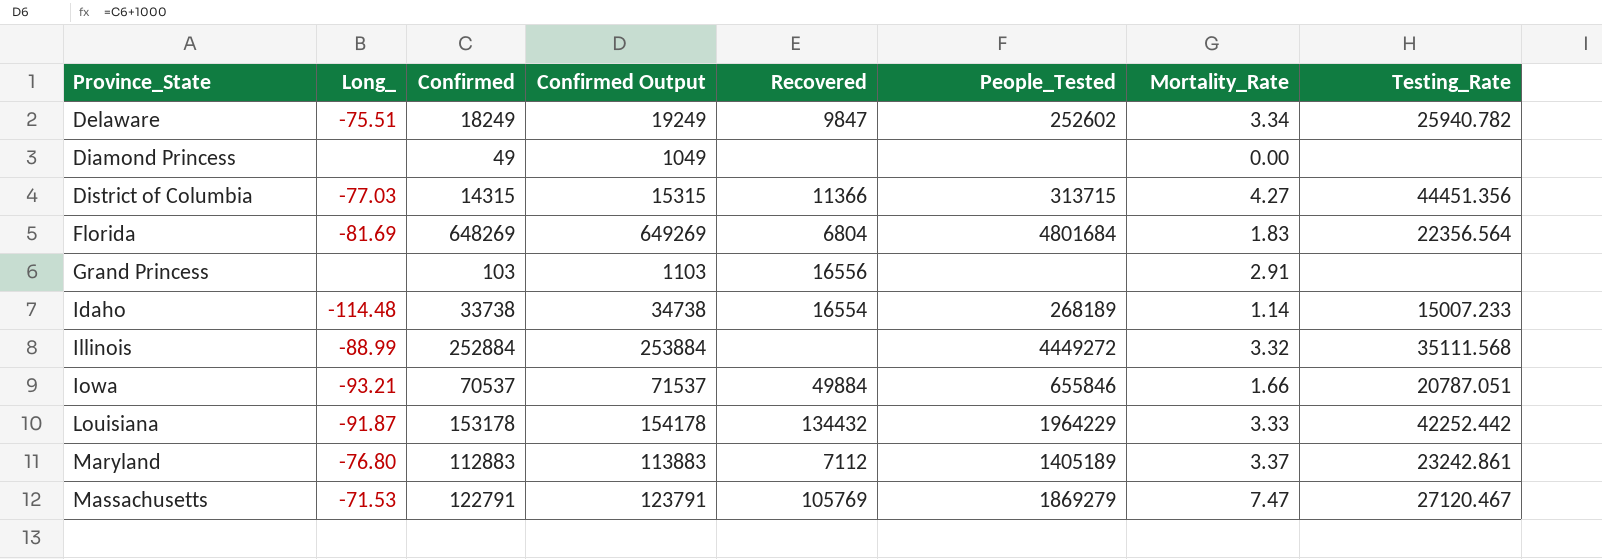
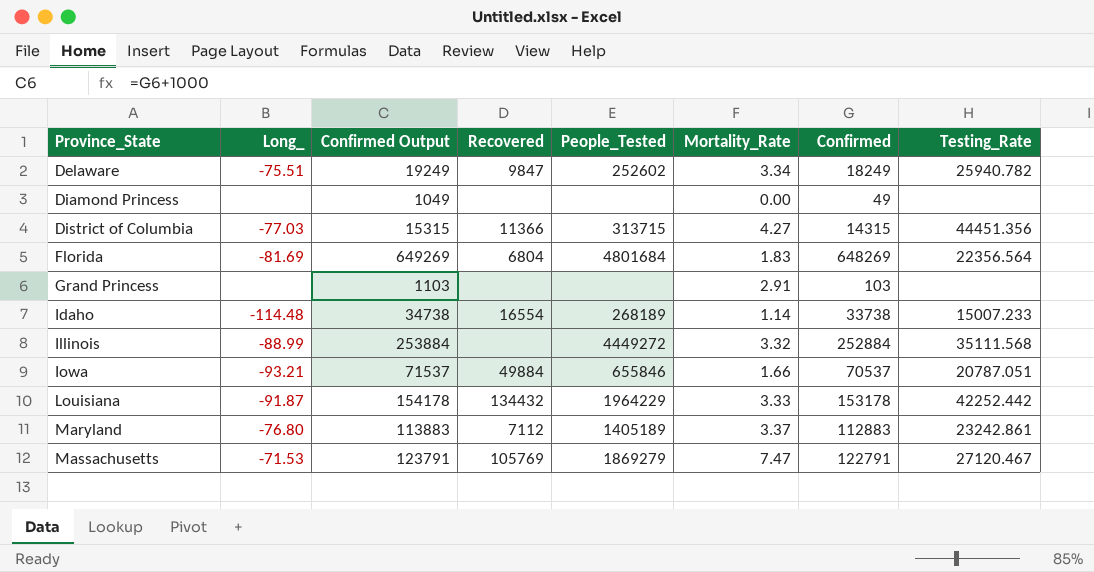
column Confirmed | position: 3 -> 7
Grand Princess | Recovered: 16556 -> none

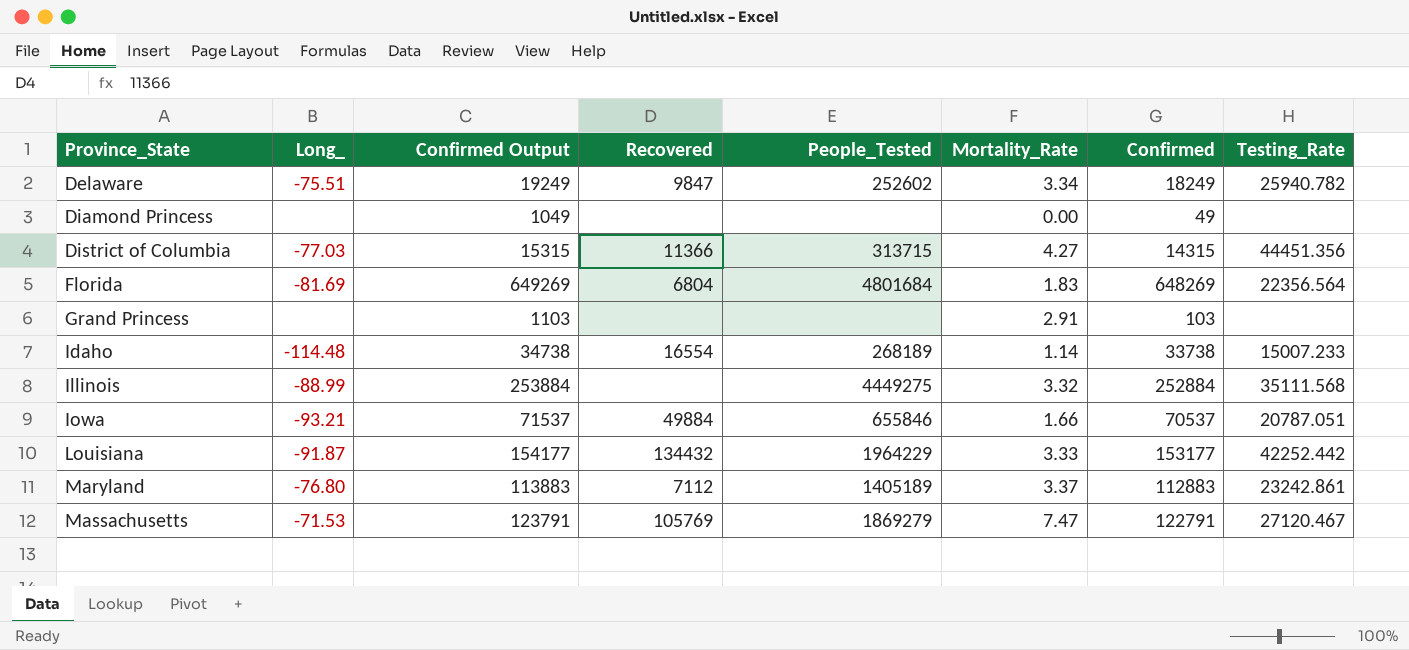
Illinois | People_Tested: 4449272 -> 4449275
Louisiana | Confirmed Output: 154178 -> 154177
Louisiana | Confirmed: 153178 -> 153177

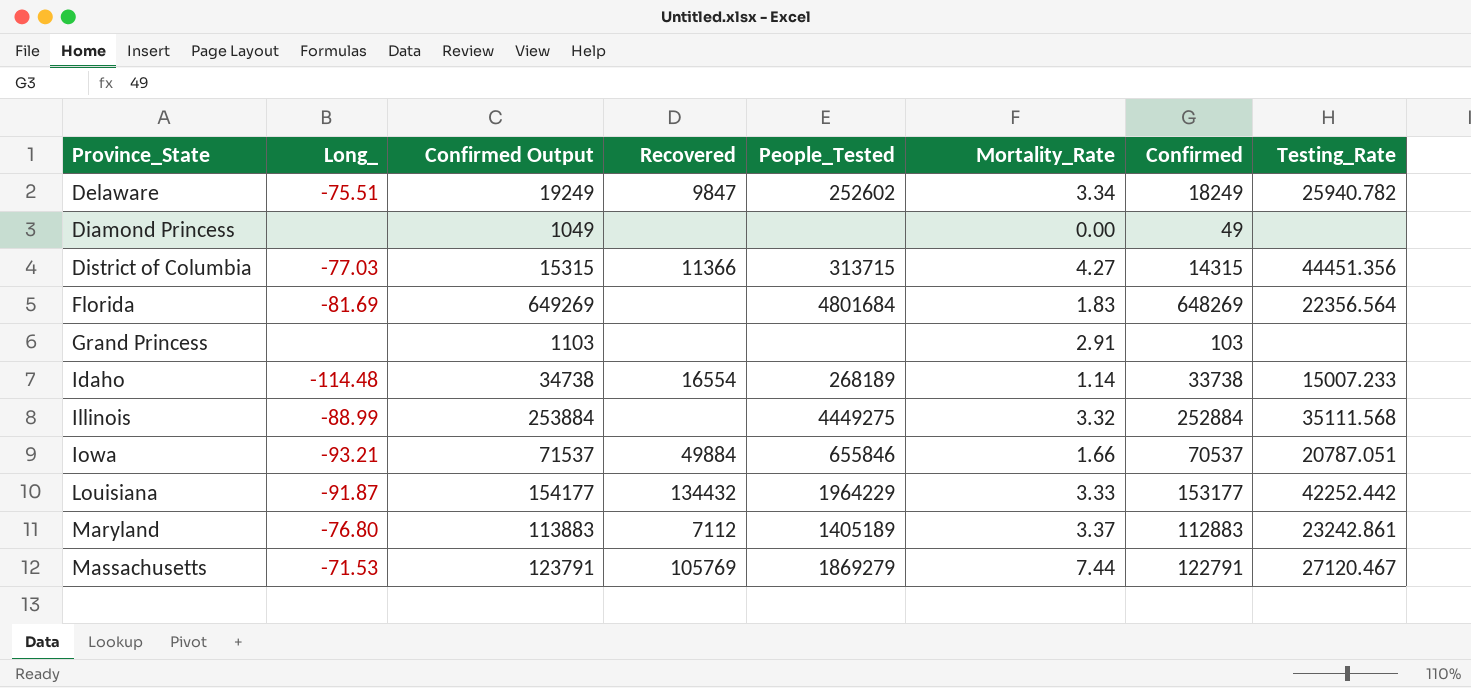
Florida | Recovered: 6804 -> none
Massachusetts | Mortality_Rate: 7.47 -> 7.44

